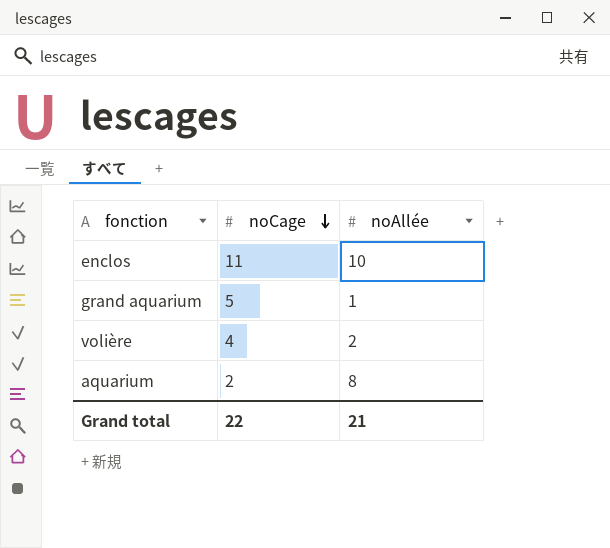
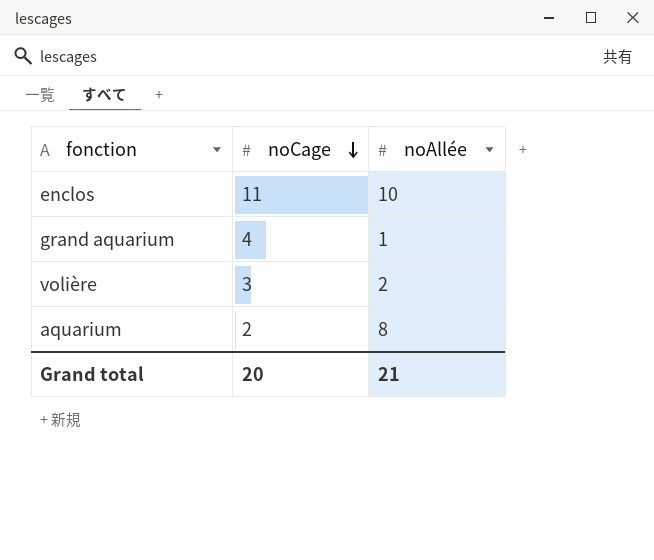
grand aquarium | noCage: 5 -> 4
volière | noCage: 4 -> 3
Grand total | noCage: 22 -> 20

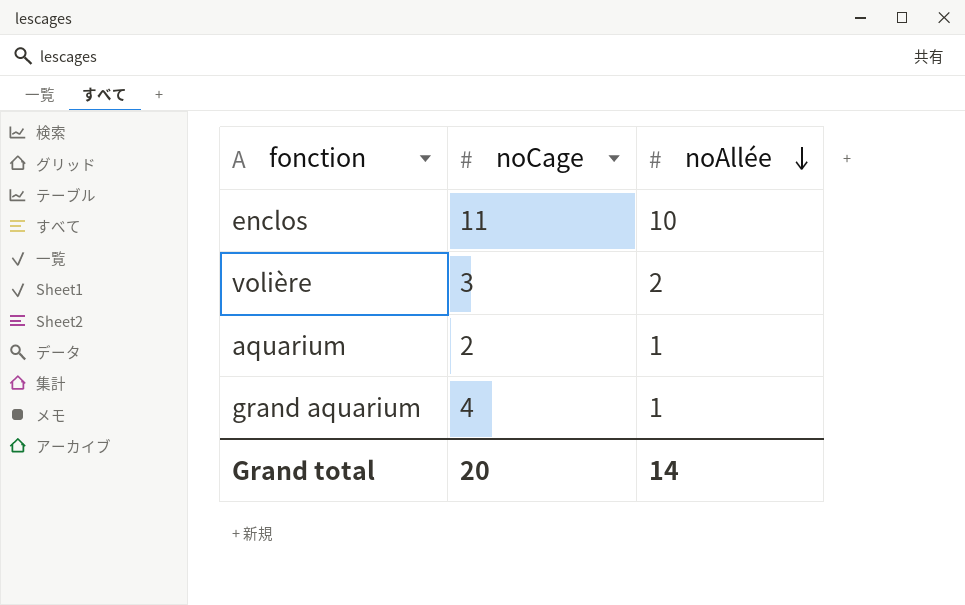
row order: noCage descending -> noAllée descending
aquarium | noAllée: 8 -> 1
Grand total | noAllée: 21 -> 14

